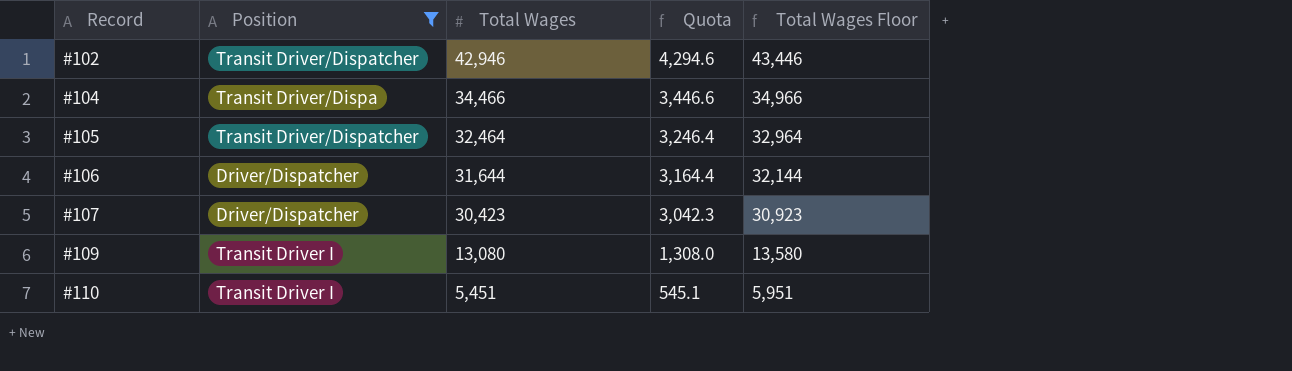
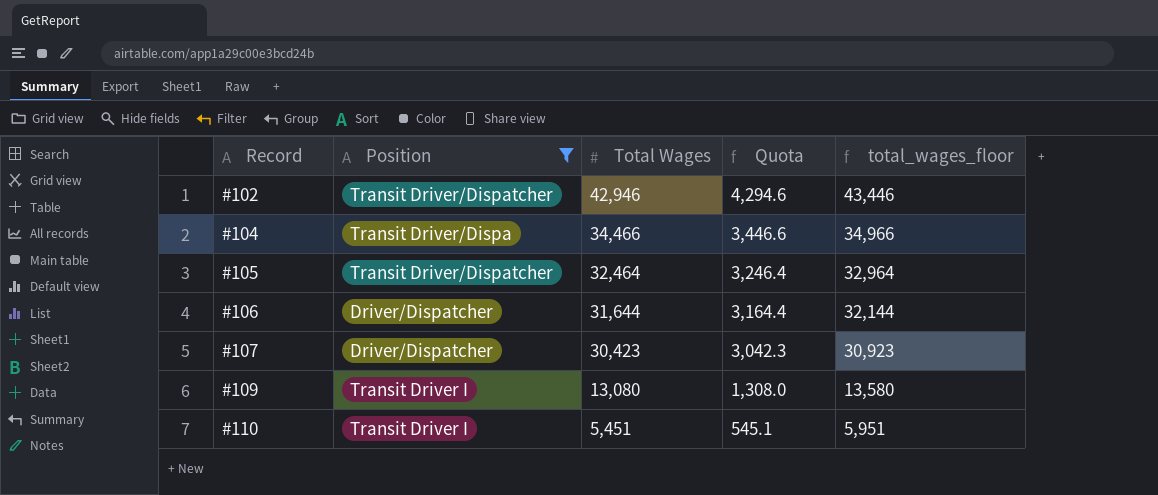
column name: Total Wages Floor -> total_wages_floor

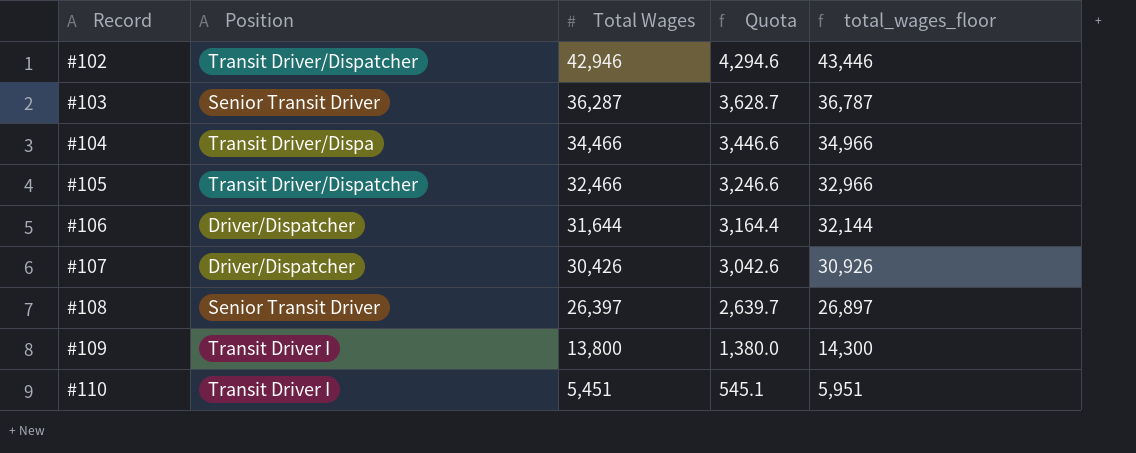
filter: Position != Senior Transit Driver -> none
#105 | Total Wages: 32,464 -> 32,466
#105 | Quota: 3,246.4 -> 3,246.6
#105 | total_wages_floor: 32,964 -> 32,966
#107 | Total Wages: 30,423 -> 30,426
#107 | Quota: 3,042.3 -> 3,042.6
#107 | total_wages_floor: 30,923 -> 30,926
#109 | Total Wages: 13,080 -> 13,800
#109 | Quota: 1,308.0 -> 1,380.0
#109 | total_wages_floor: 13,580 -> 14,300

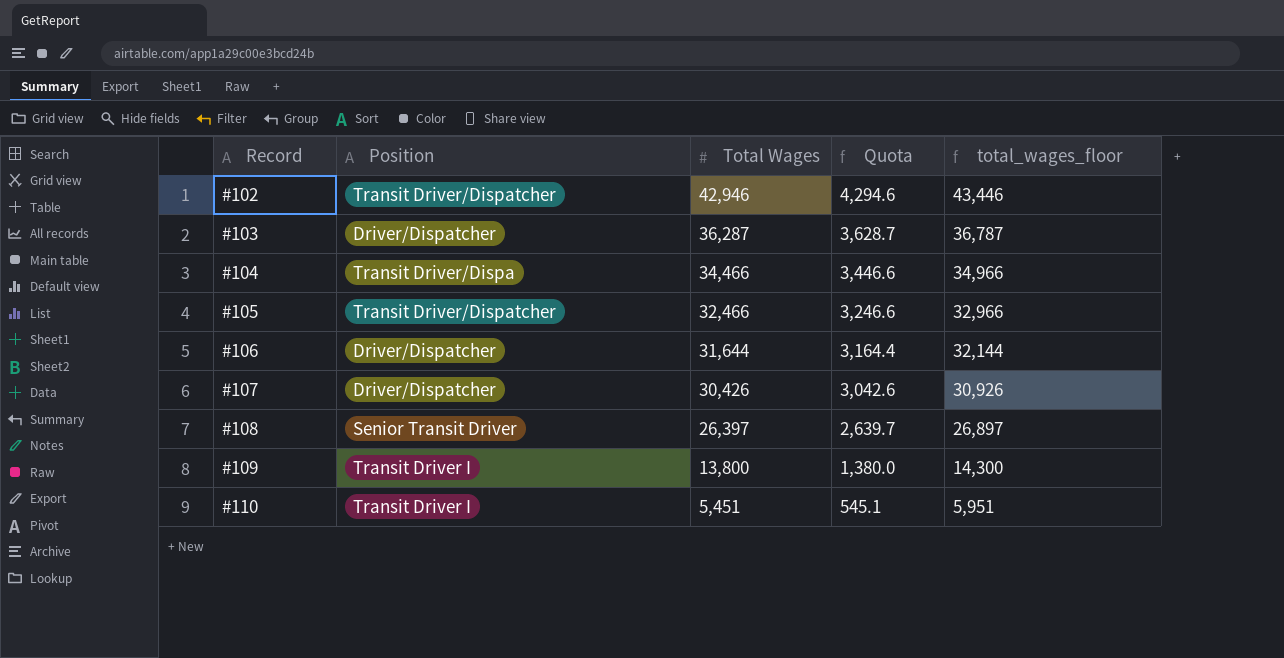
#103 | Position: Senior Transit Driver -> Driver/Dispatcher

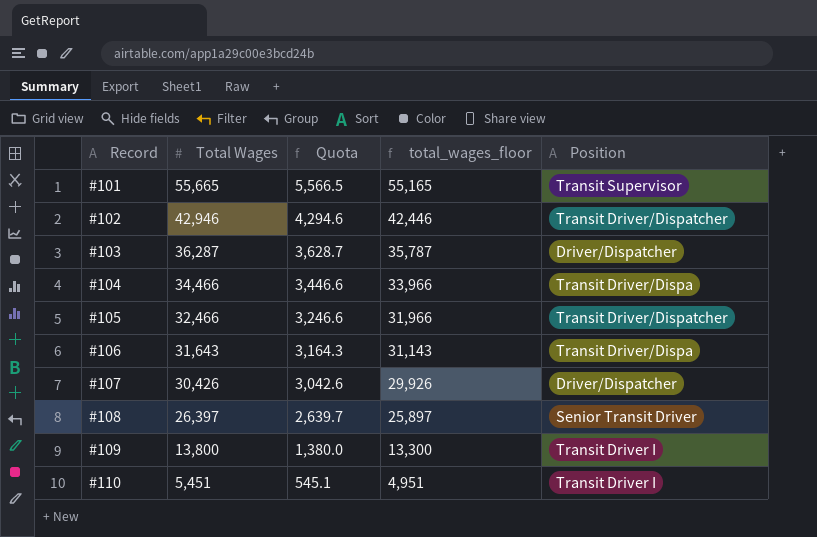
column total_wages_floor | formula: [Total Wages] + 500 -> [Total Wages] - 500
column Position | position: 2 -> 5
row #101: none -> 55,665 | 5,566.5 | 55,165 | Transit Supervisor
#106 | Total Wages: 31,644 -> 31,643
#106 | Quota: 3,164.4 -> 3,164.3
#106 | Position: Driver/Dispatcher -> Transit Driver/Dispa

